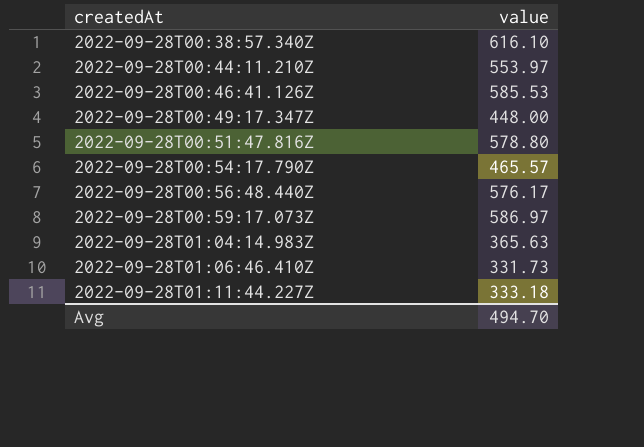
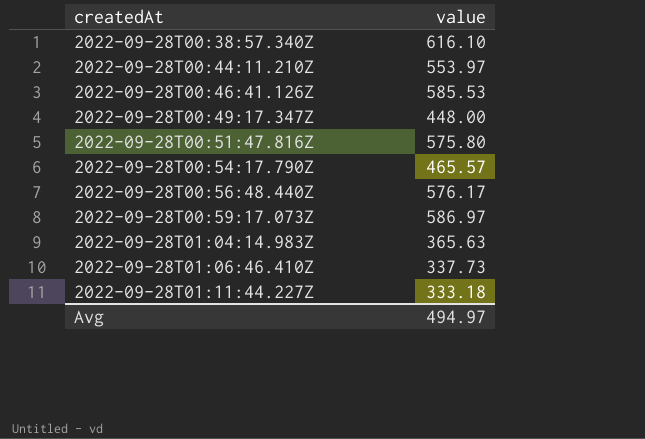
2022-09-28T00:51:47.816Z | value: 578.80 -> 575.80
2022-09-28T01:06:46.410Z | value: 331.73 -> 337.73
Avg | value: 494.70 -> 494.97

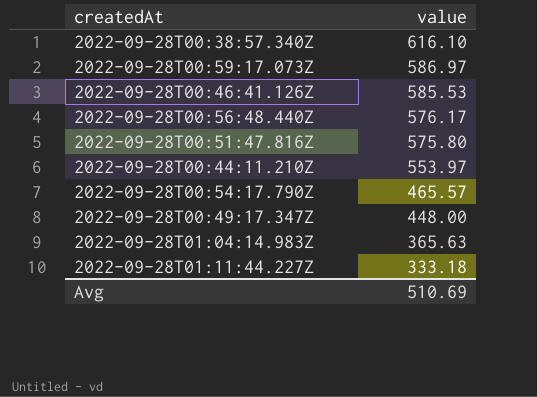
row order: createdAt ascending -> value descending
row 2022-09-28T01:06:46.410Z: 337.73 -> none
Avg | value: 494.97 -> 510.69

